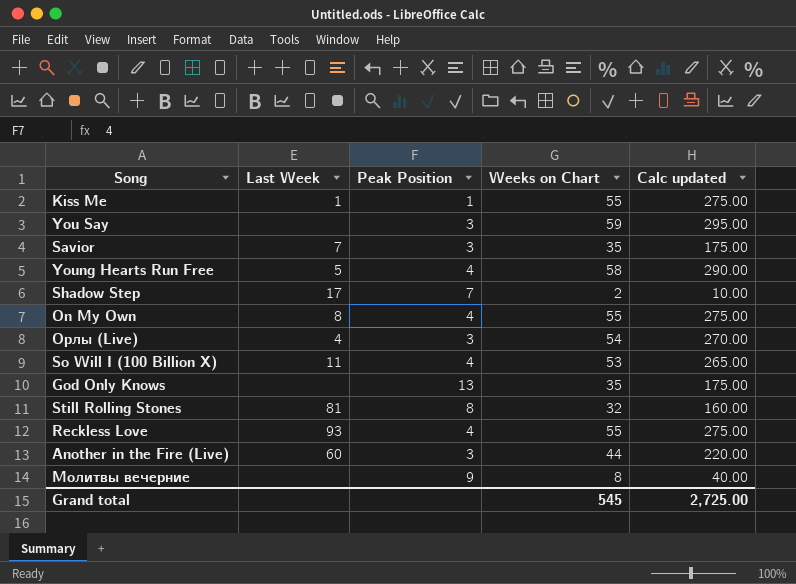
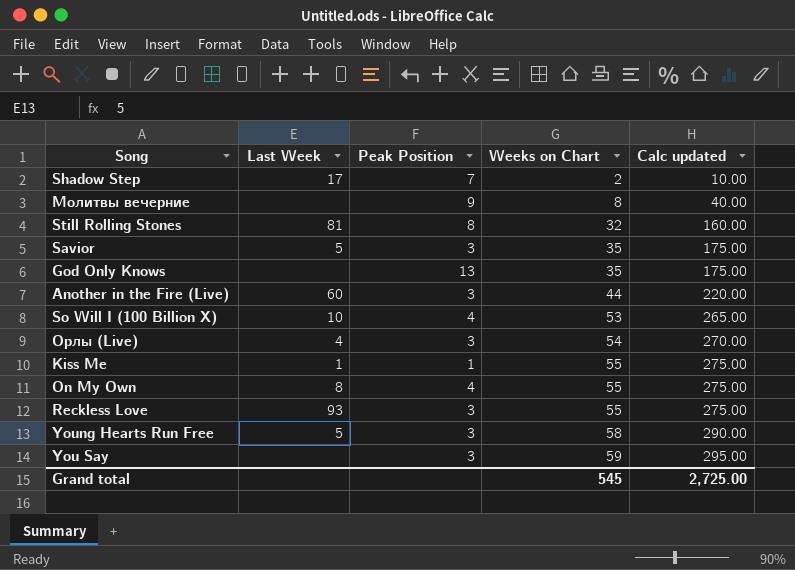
row order: none -> Weeks on Chart ascending
Savior | Last Week: 7 -> 5
So Will I (100 Billion X) | Last Week: 11 -> 10
Reckless Love | Peak Position: 4 -> 3
Young Hearts Run Free | Peak Position: 4 -> 3

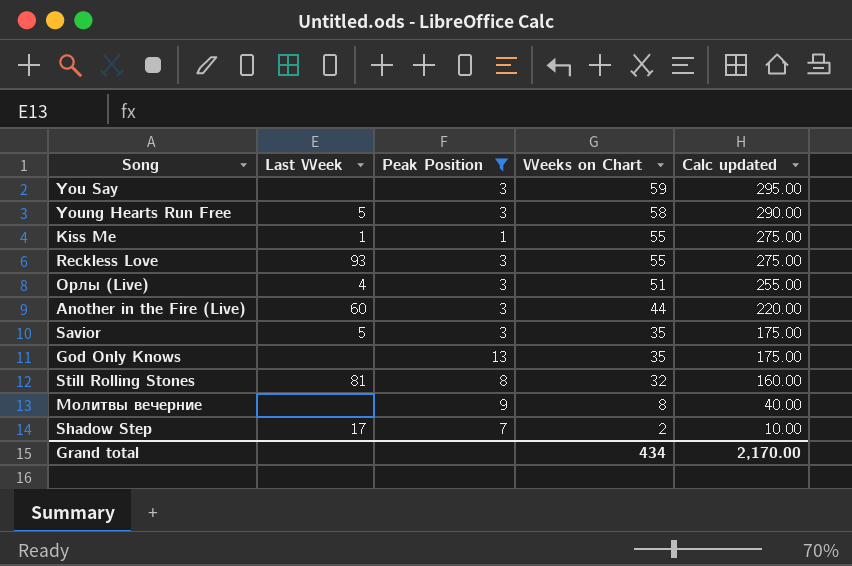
filter: none -> Peak Position != 4
row order: Weeks on Chart ascending -> Weeks on Chart descending
Орлы (Live) | Weeks on Chart: 54 -> 51
Орлы (Live) | Calc updated: 270.00 -> 255.00
Grand total | Weeks on Chart: 545 -> 434
Grand total | Calc updated: 2,725.00 -> 2,170.00

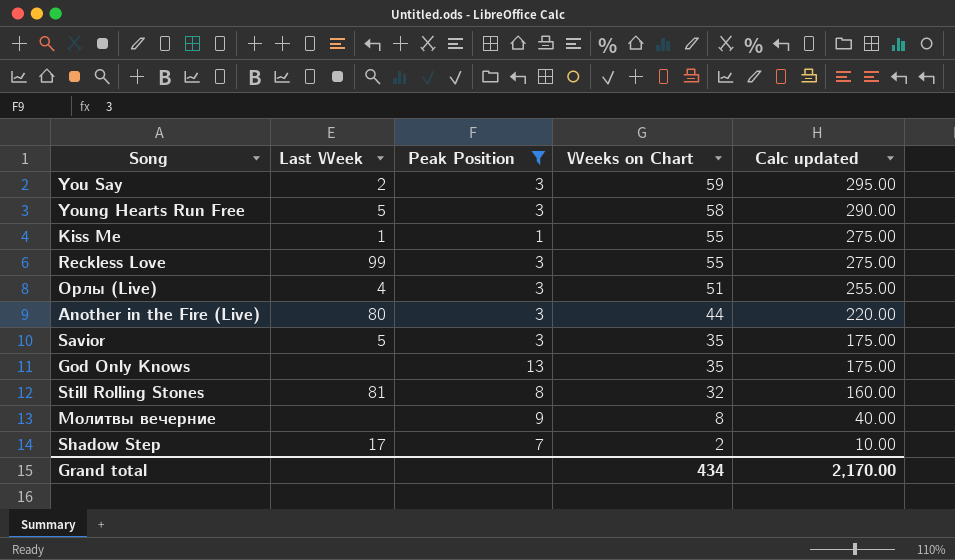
You Say | Last Week: none -> 2
Reckless Love | Last Week: 93 -> 99
Another in the Fire (Live) | Last Week: 60 -> 80

